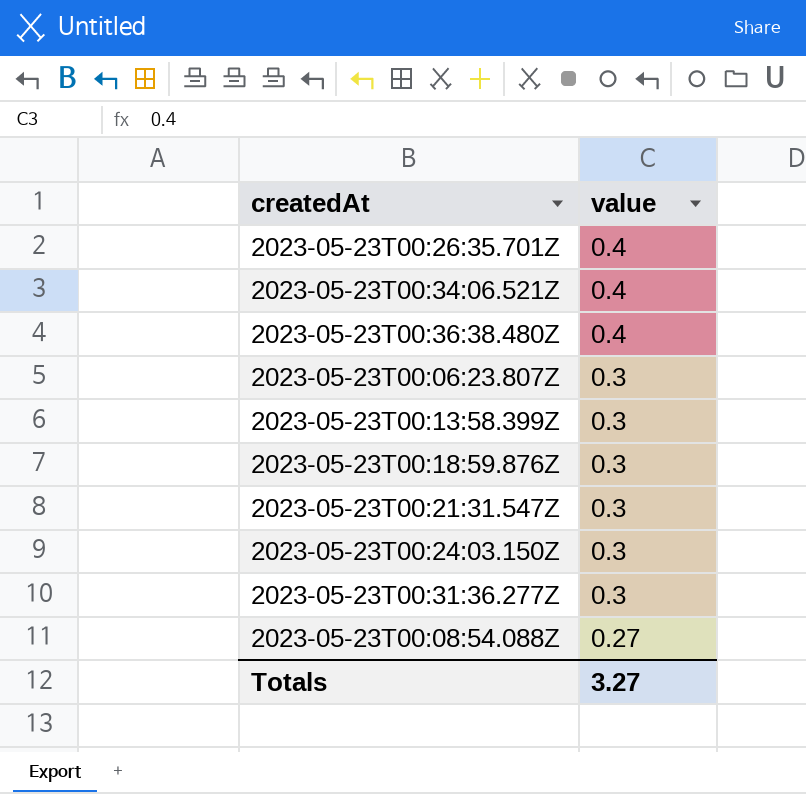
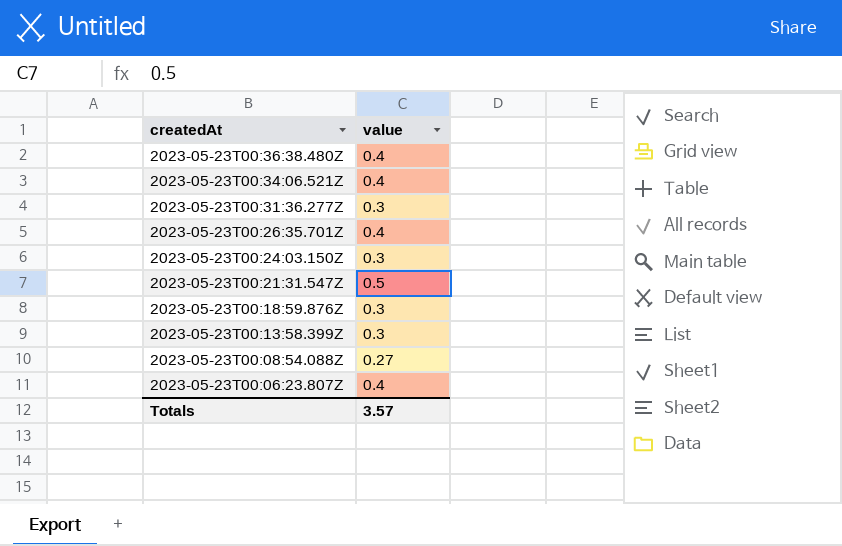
row order: value descending -> createdAt descending
2023-05-23T00:21:31.547Z | value: 0.3 -> 0.5
2023-05-23T00:06:23.807Z | value: 0.3 -> 0.4
Totals | value: 3.27 -> 3.57

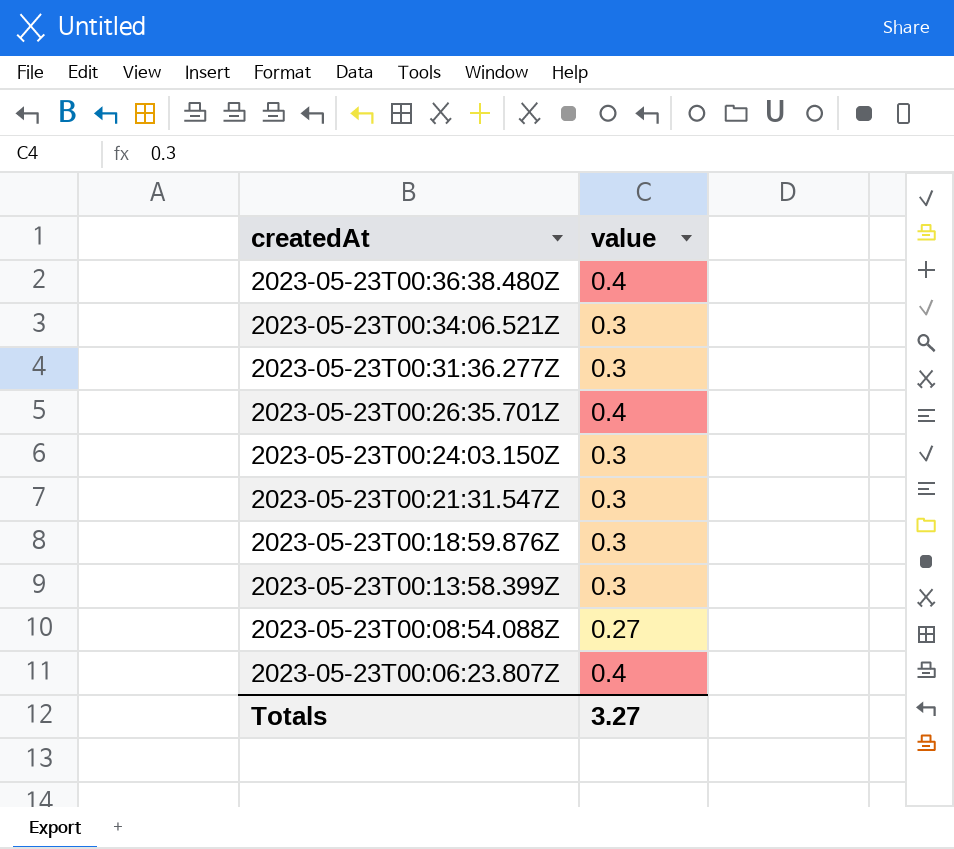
2023-05-23T00:34:06.521Z | value: 0.4 -> 0.3
2023-05-23T00:21:31.547Z | value: 0.5 -> 0.3
Totals | value: 3.57 -> 3.27

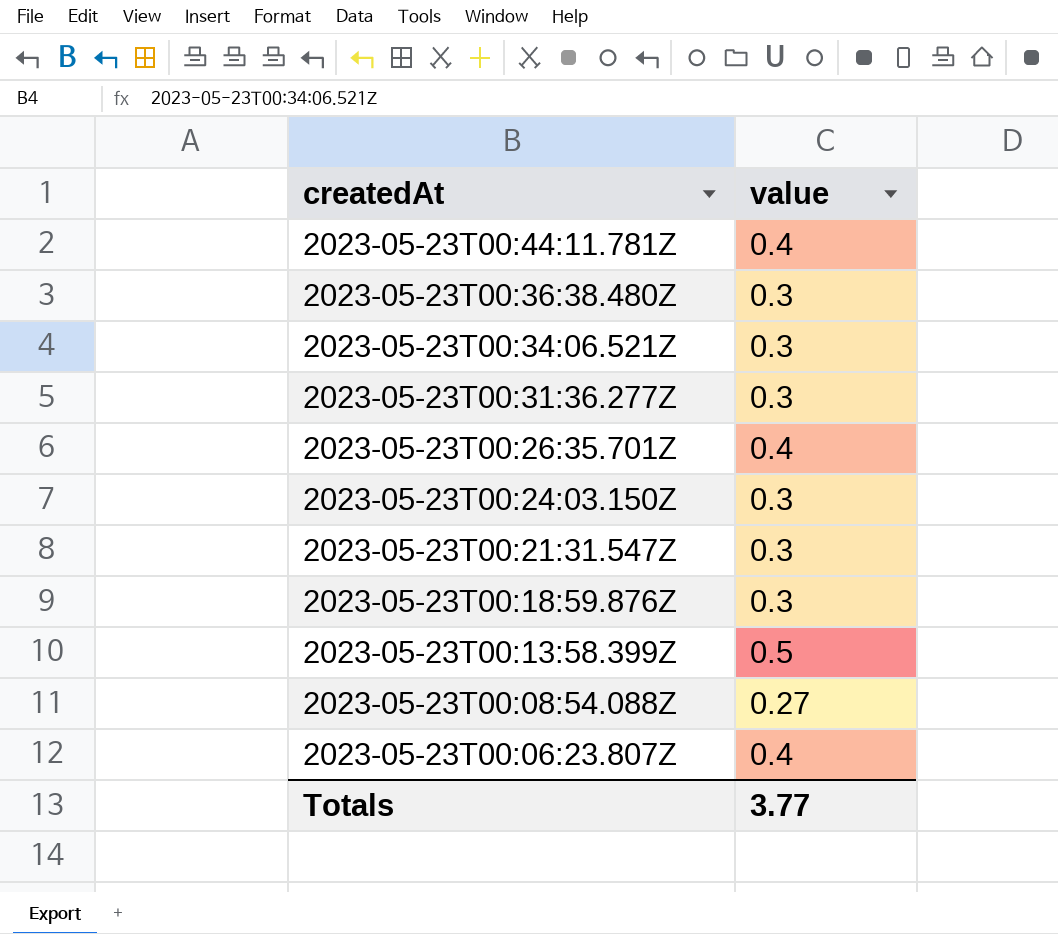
row 2023-05-23T00:44:11.781Z: none -> 0.4
2023-05-23T00:36:38.480Z | value: 0.4 -> 0.3
2023-05-23T00:13:58.399Z | value: 0.3 -> 0.5
Totals | value: 3.27 -> 3.77

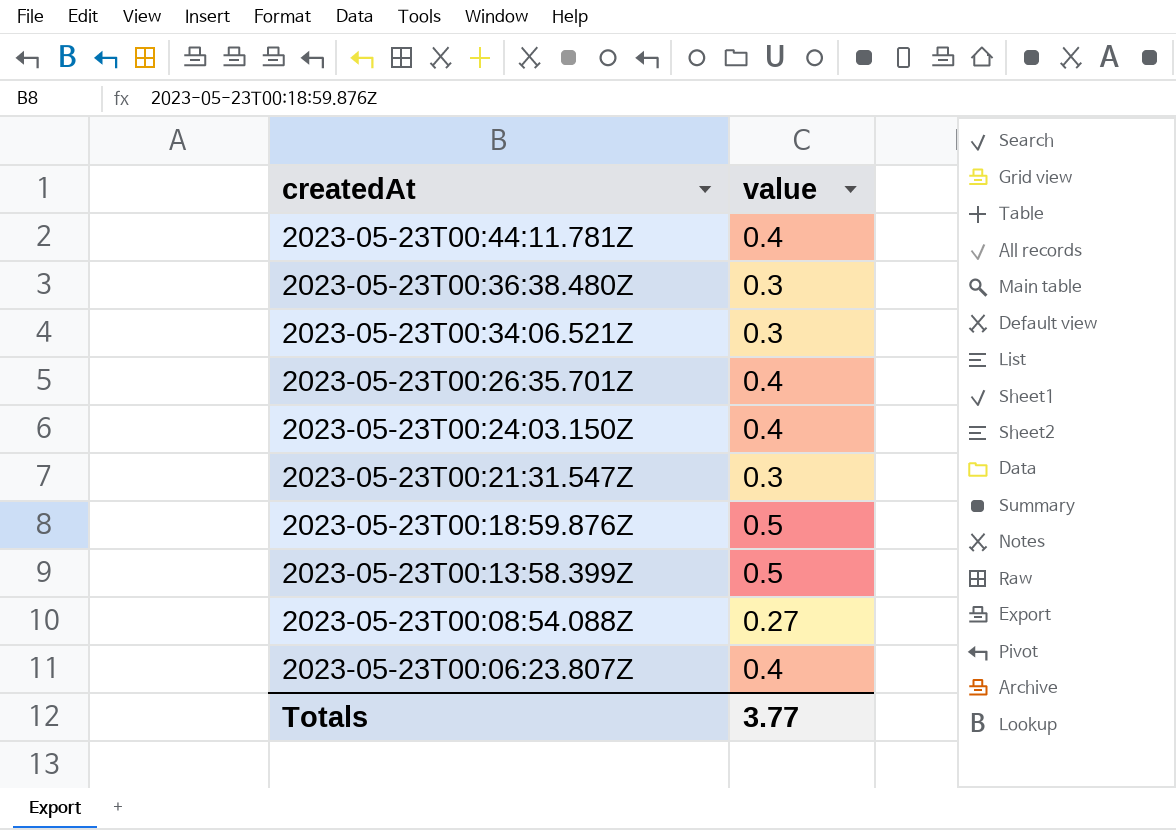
row 2023-05-23T00:31:36.277Z: 0.3 -> none
2023-05-23T00:24:03.150Z | value: 0.3 -> 0.4
2023-05-23T00:18:59.876Z | value: 0.3 -> 0.5

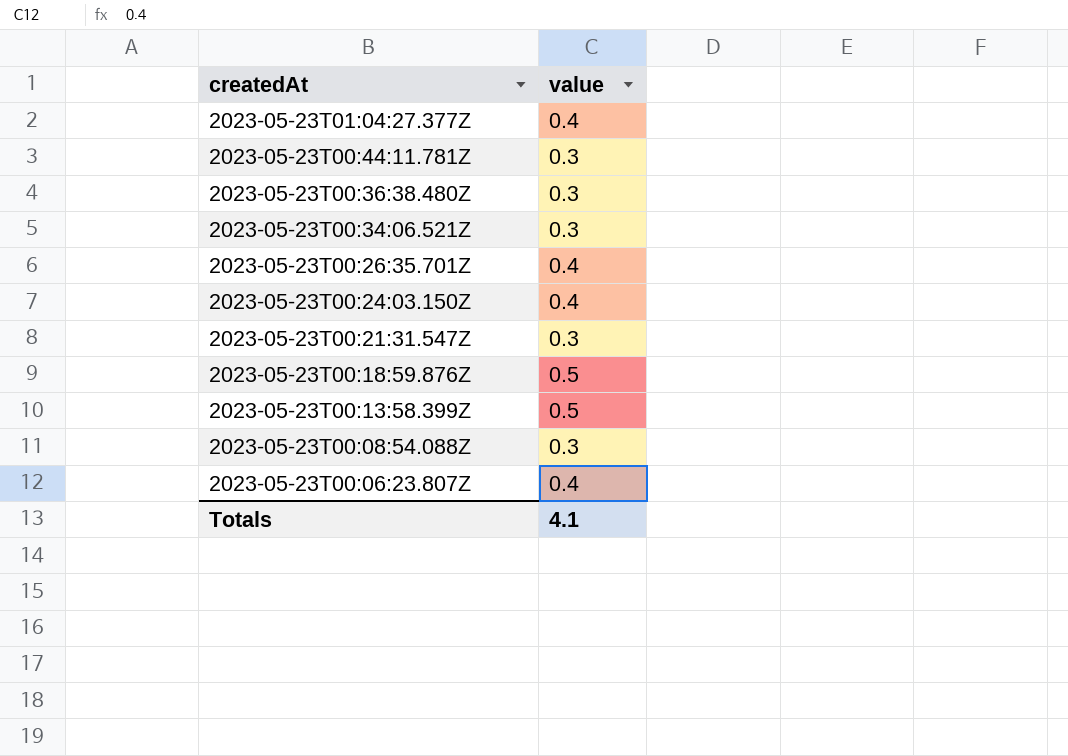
row 2023-05-23T01:04:27.377Z: none -> 0.4
2023-05-23T00:44:11.781Z | value: 0.4 -> 0.3
2023-05-23T00:08:54.088Z | value: 0.27 -> 0.3
Totals | value: 3.77 -> 4.1

